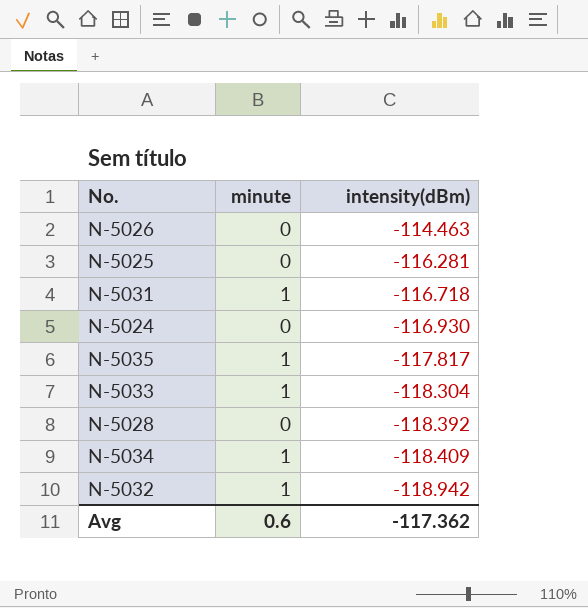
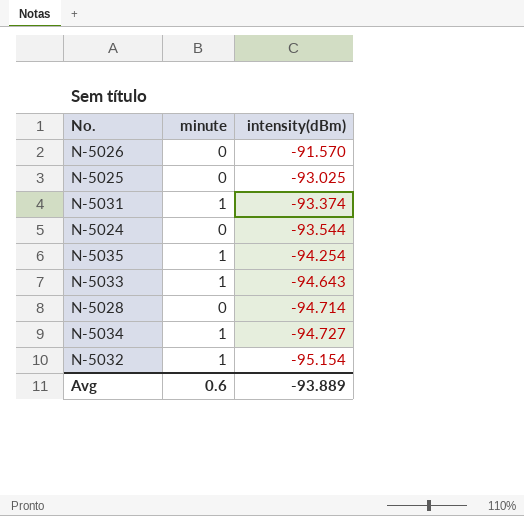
N-5026 | intensity(dBm): -114.463 -> -91.570
N-5025 | intensity(dBm): -116.281 -> -93.025
N-5031 | intensity(dBm): -116.718 -> -93.374
N-5024 | intensity(dBm): -116.930 -> -93.544
N-5035 | intensity(dBm): -117.817 -> -94.254
N-5033 | intensity(dBm): -118.304 -> -94.643
N-5028 | intensity(dBm): -118.392 -> -94.714
N-5034 | intensity(dBm): -118.409 -> -94.727
N-5032 | intensity(dBm): -118.942 -> -95.154
Avg | intensity(dBm): -117.362 -> -93.889

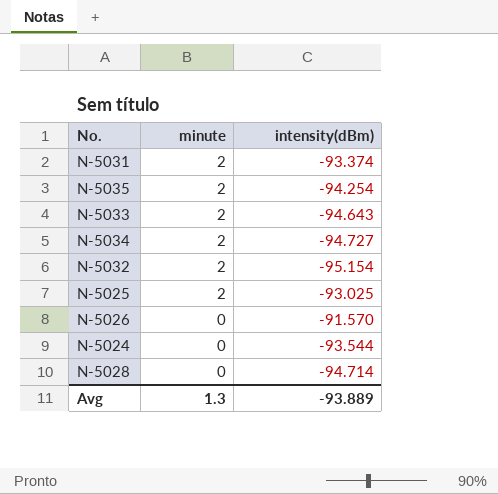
row order: intensity(dBm) descending -> minute descending
N-5031 | minute: 1 -> 2
N-5035 | minute: 1 -> 2
N-5033 | minute: 1 -> 2
N-5034 | minute: 1 -> 2
N-5032 | minute: 1 -> 2
N-5025 | minute: 0 -> 2
Avg | minute: 0.6 -> 1.3

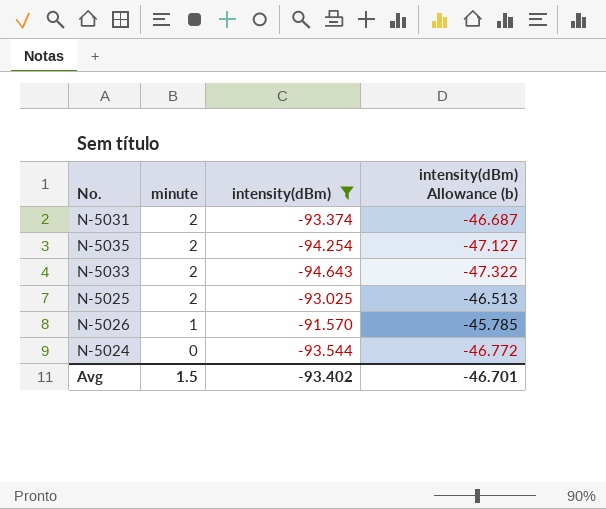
filter: none -> intensity(dBm) >= -94.643
column intensity(dBm) Allowance (b) | formula: none -> [intensity(dBm)] * 0.5
N-5026 | minute: 0 -> 1
Avg | minute: 1.3 -> 1.5
Avg | intensity(dBm): -93.889 -> -93.402

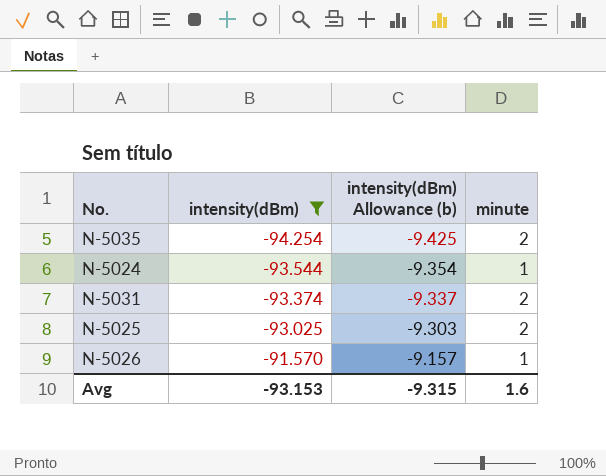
row order: minute descending -> intensity(dBm) ascending
column intensity(dBm) Allowance (b) | formula: [intensity(dBm)] * 0.5 -> [intensity(dBm)] * 0.1
column minute | position: 2 -> 4
row N-5033: 2 | -94.643 | -47.322 -> none
N-5024 | minute: 0 -> 1
Avg | intensity(dBm): -93.402 -> -93.153
Avg | intensity(dBm) Allowance (b): -46.701 -> -9.315
Avg | minute: 1.5 -> 1.6

